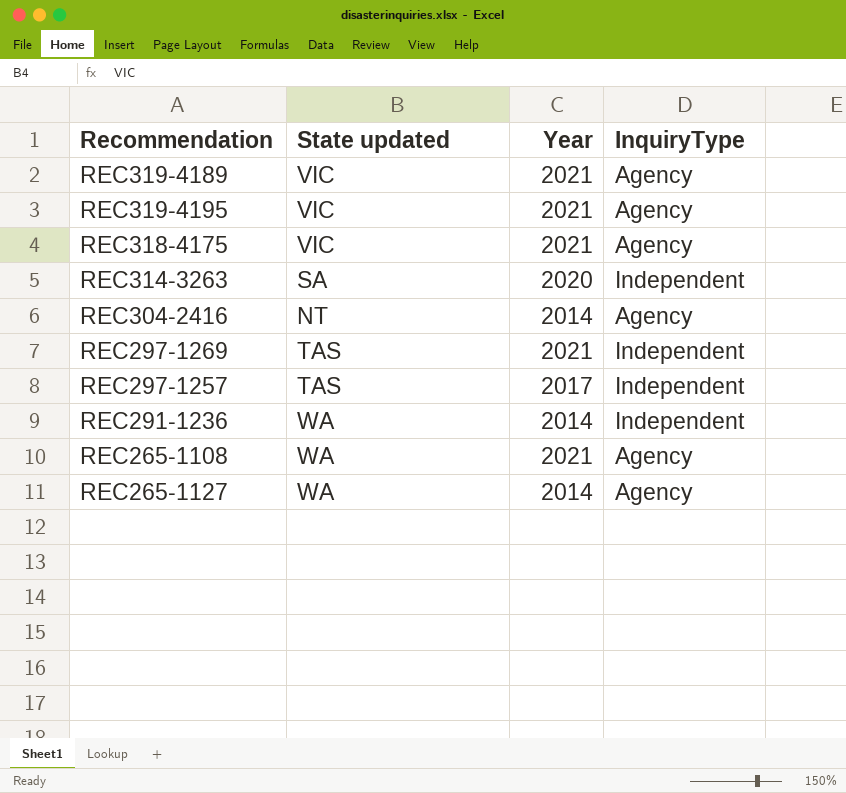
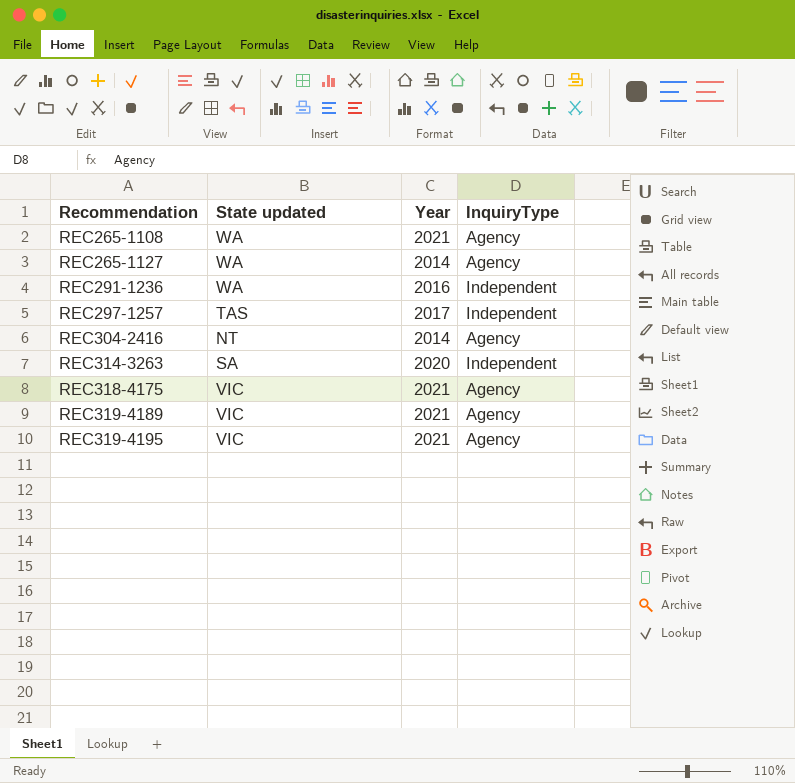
row order: none -> Recommendation ascending
row REC297-1269: TAS | 2021 | Independent -> none
REC291-1236 | Year: 2014 -> 2016

